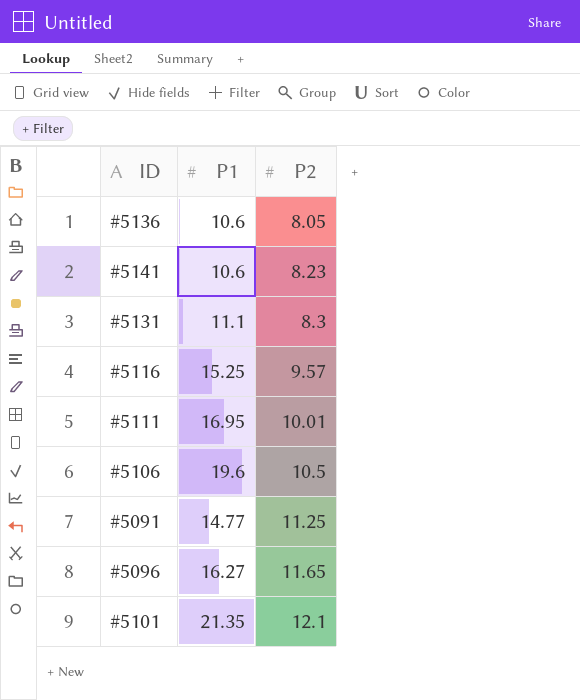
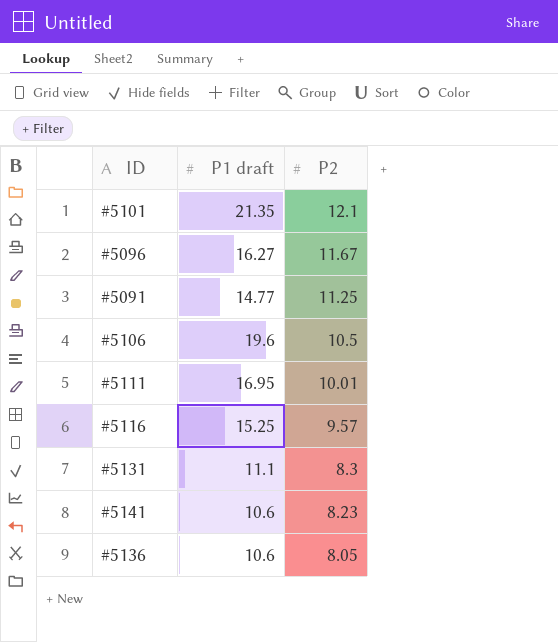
row order: P2 ascending -> P2 descending
column name: P1 -> P1 draft
#5096 | P2: 11.65 -> 11.67

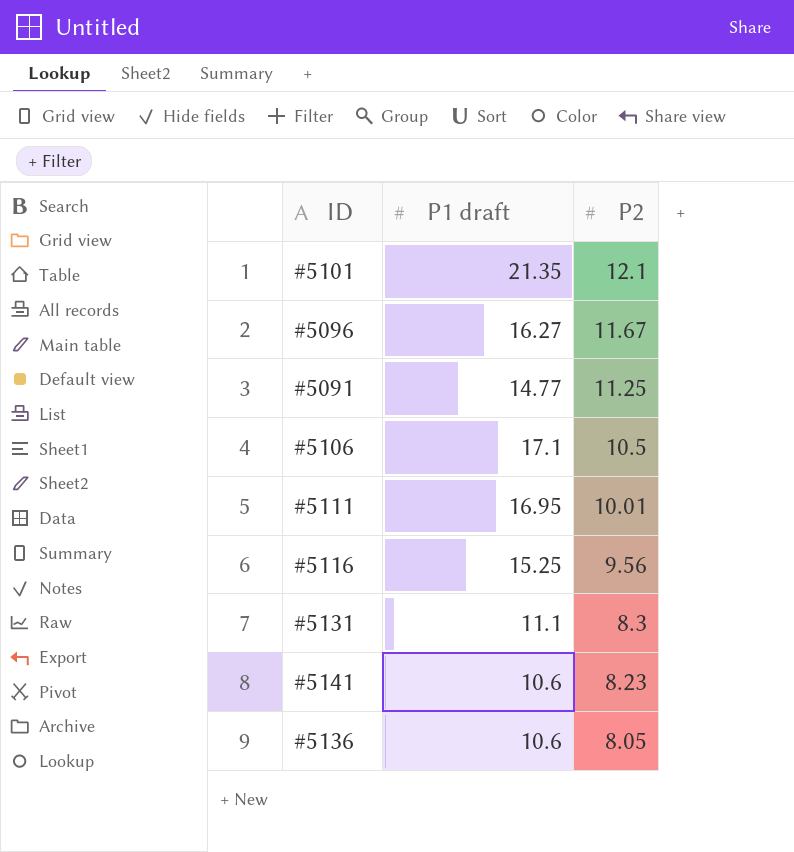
#5106 | P1 draft: 19.6 -> 17.1
#5116 | P2: 9.57 -> 9.56

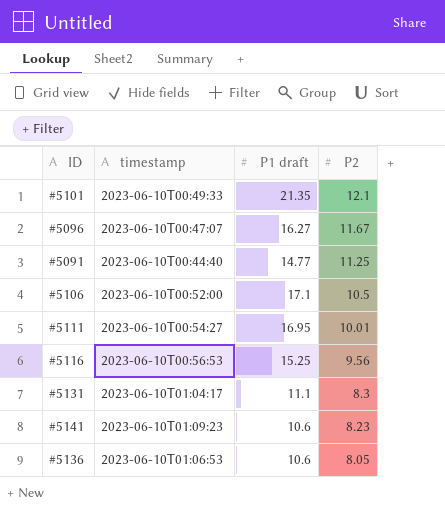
column timestamp | position: none -> 2

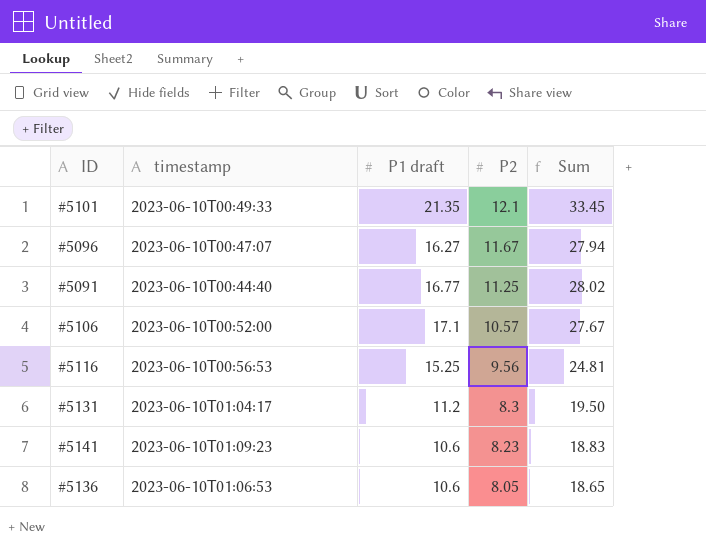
column Sum | formula: none -> [P1 draft] + [P2]
row #5111: 2023-06-10T00:54:27 | 16.95 | 10.01 -> none
#5091 | P1 draft: 14.77 -> 16.77
#5106 | P2: 10.5 -> 10.57
#5131 | P1 draft: 11.1 -> 11.2

